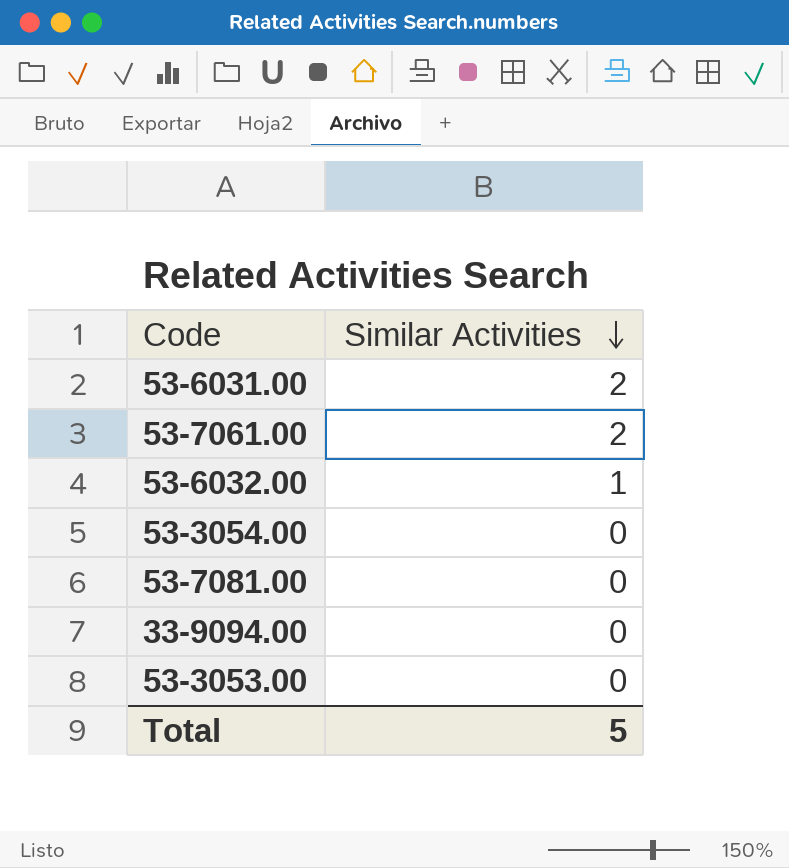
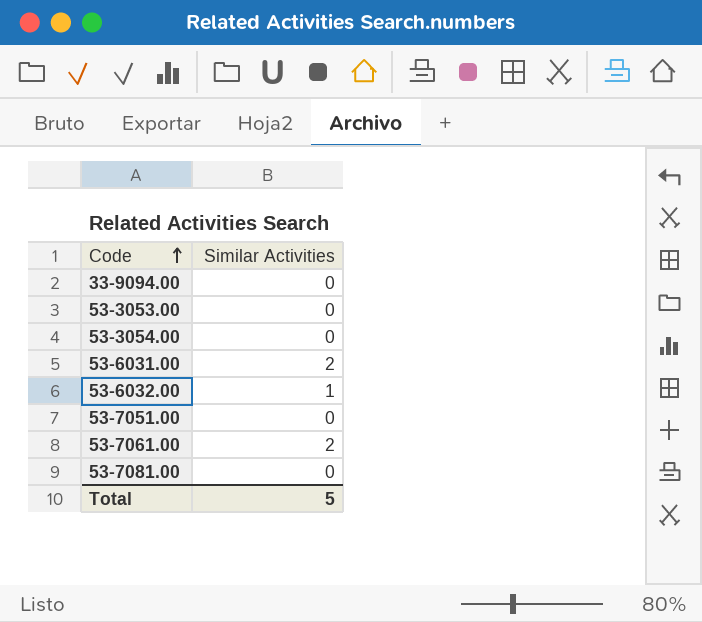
row order: Similar Activities descending -> Code ascending
row 53-7051.00: none -> 0

